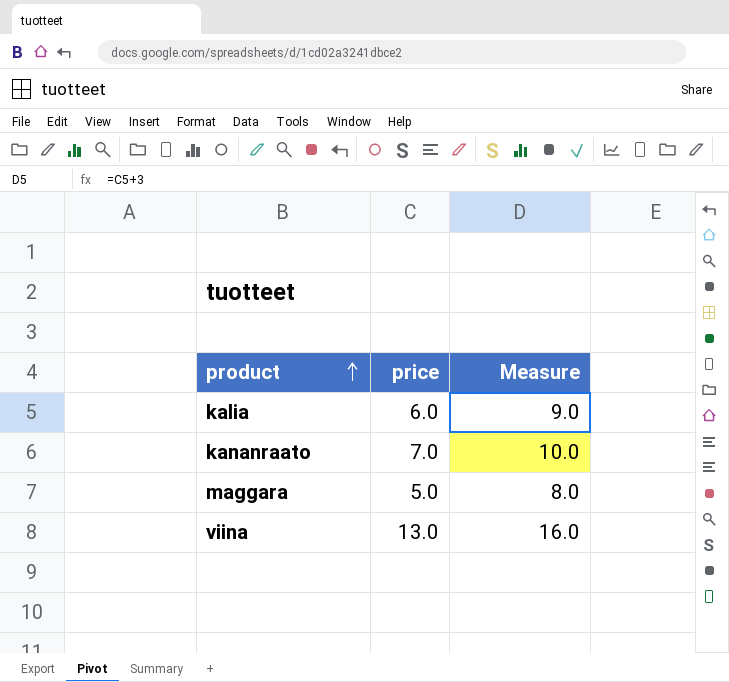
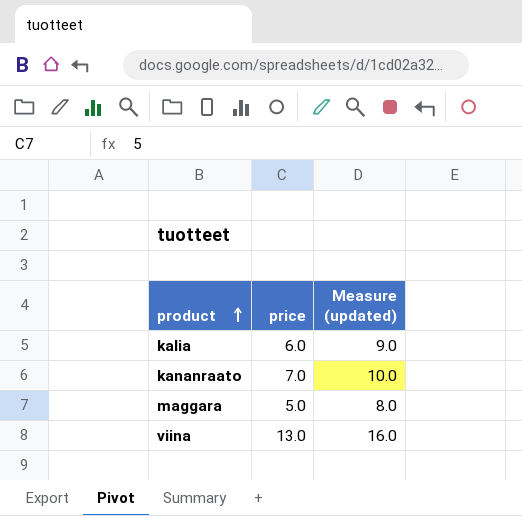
column name: Measure -> Measure (updated)

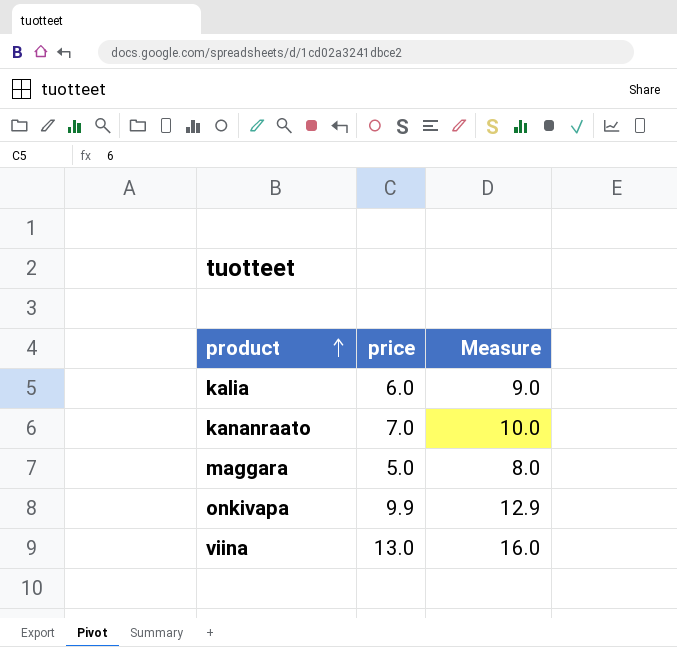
column name: Measure (updated) -> Measure
row onkivapa: none -> 9.9 | 12.9

